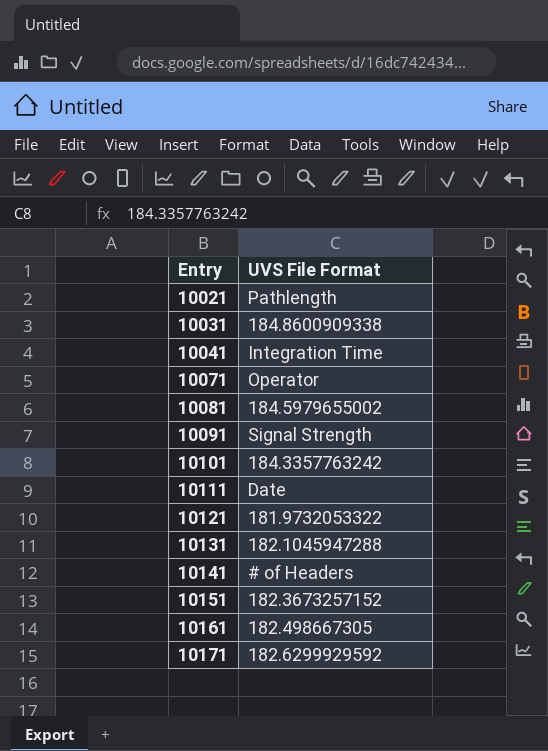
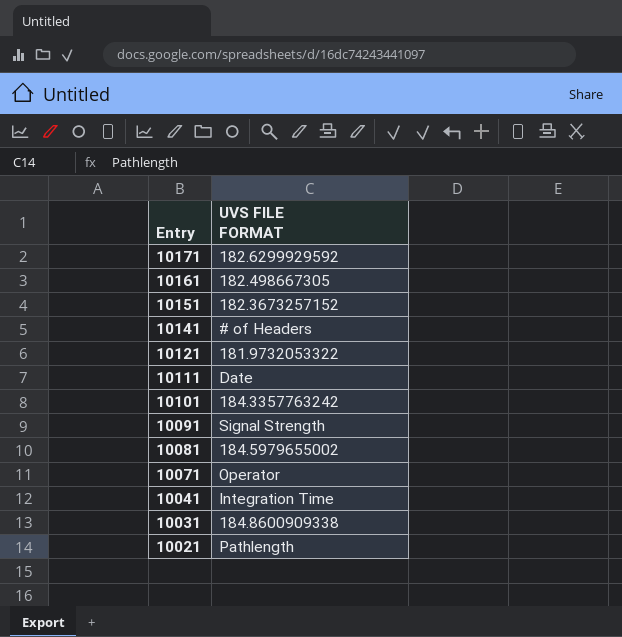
row order: Entry ascending -> Entry descending
column name: UVS File Format -> UVS FILE FORMAT
row 10131: 182.1045947288 -> none

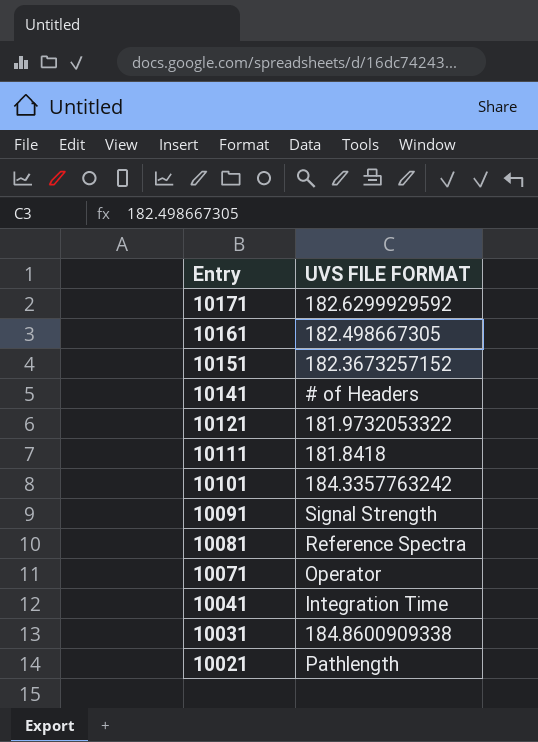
10111 | UVS FILE FORMAT: Date -> 181.8418
10081 | UVS FILE FORMAT: 184.5979655002 -> Reference Spectra

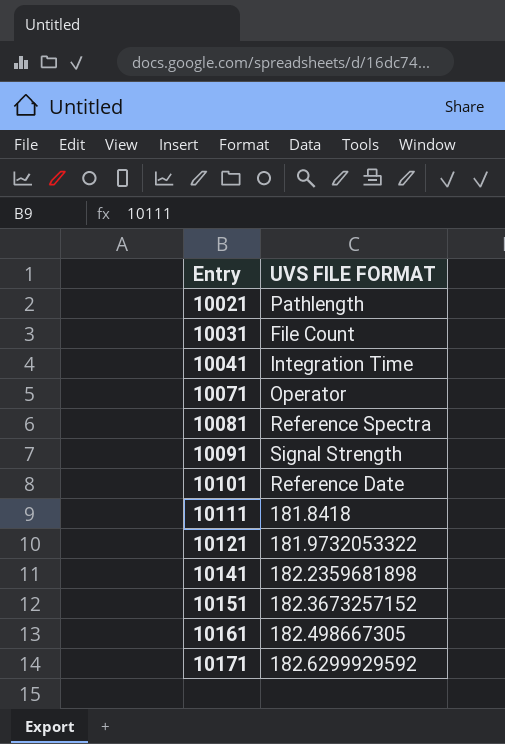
row order: Entry descending -> Entry ascending
10031 | UVS FILE FORMAT: 184.8600909338 -> File Count
10101 | UVS FILE FORMAT: 184.3357763242 -> Reference Date
10141 | UVS FILE FORMAT: # of Headers -> 182.2359681898

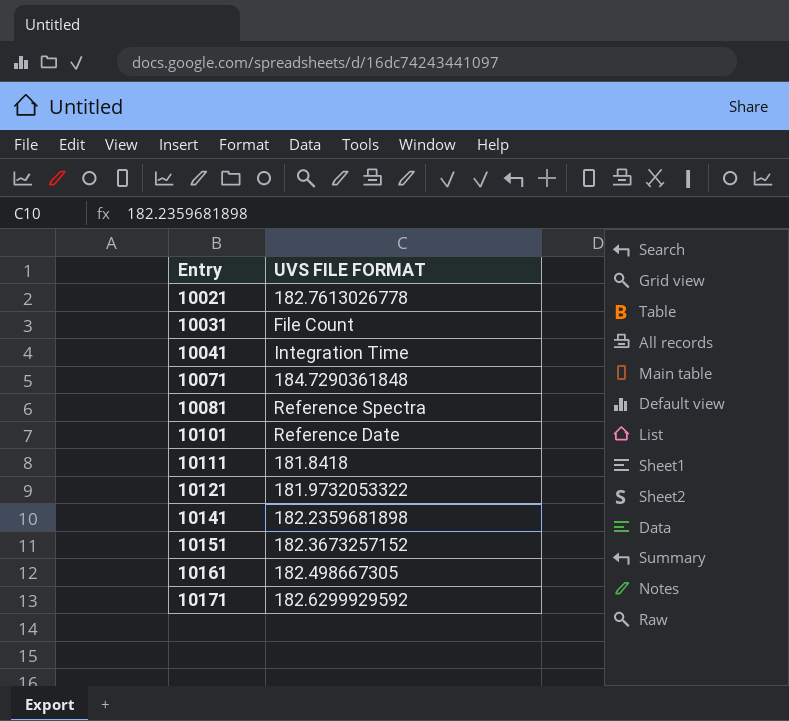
row 10091: Signal Strength -> none
10021 | UVS FILE FORMAT: Pathlength -> 182.7613026778
10071 | UVS FILE FORMAT: Operator -> 184.7290361848

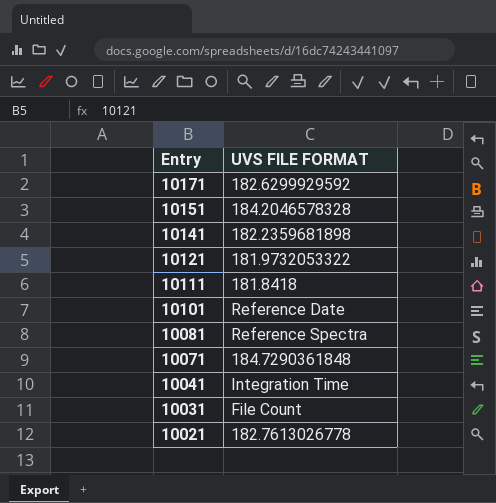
row order: Entry ascending -> Entry descending
row 10161: 182.498667305 -> none
10151 | UVS FILE FORMAT: 182.3673257152 -> 184.2046578328

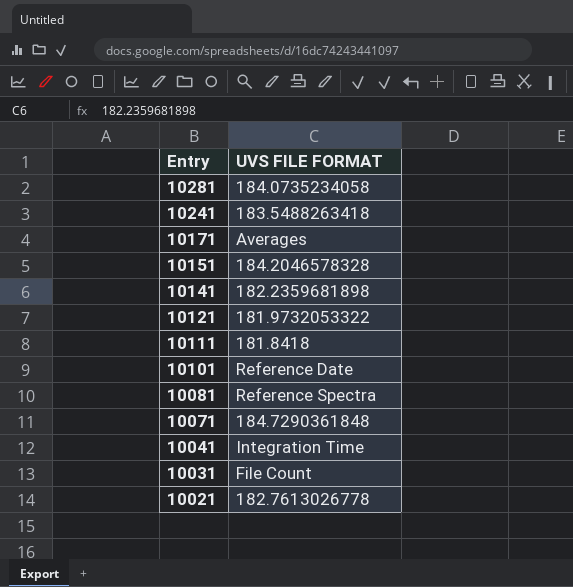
row 10281: none -> 184.0735234058
row 10241: none -> 183.5488263418
10171 | UVS FILE FORMAT: 182.6299929592 -> Averages

